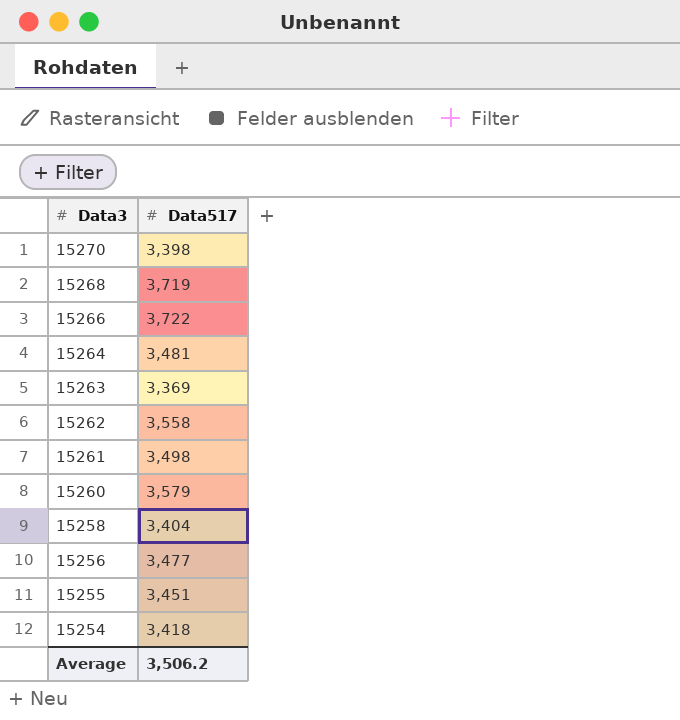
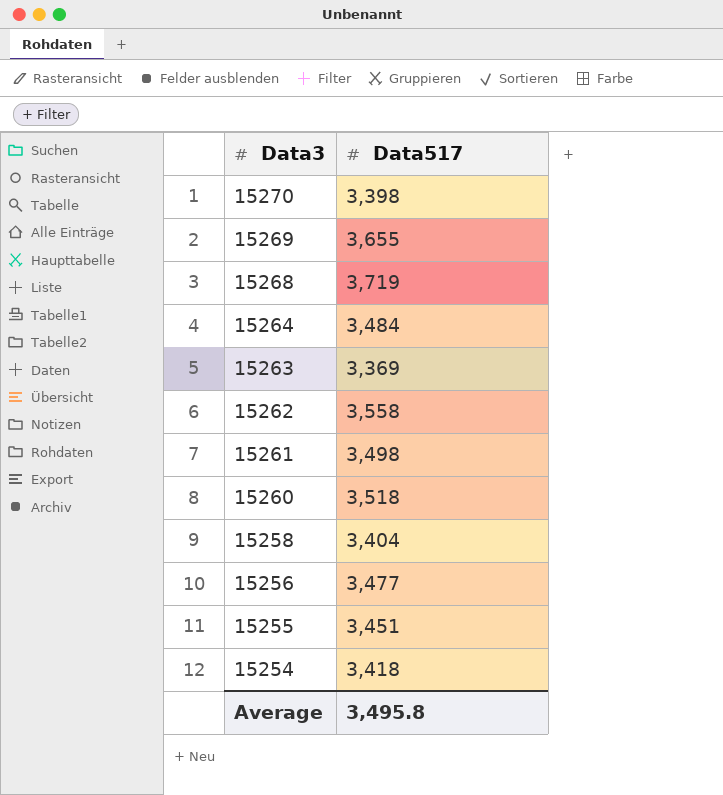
row 15266: 3,722 -> none
row 15269: none -> 3,655
15264 | Data517: 3,481 -> 3,484
15260 | Data517: 3,579 -> 3,518
Average | Data517: 3,506.2 -> 3,495.8

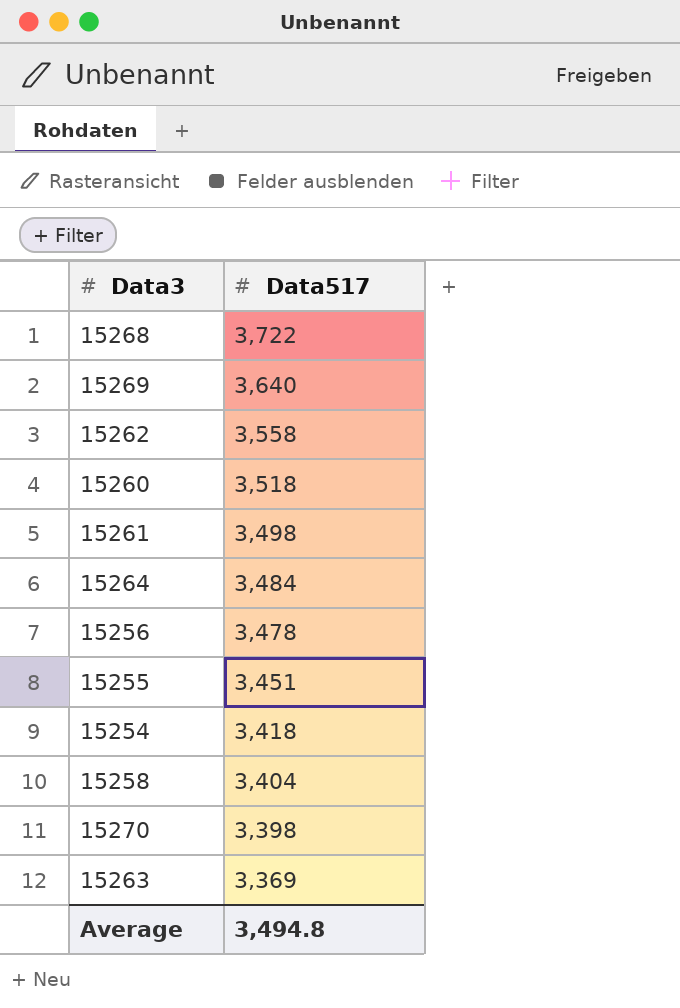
row order: Data3 descending -> Data517 descending
15268 | Data517: 3,719 -> 3,722
15269 | Data517: 3,655 -> 3,640
15256 | Data517: 3,477 -> 3,478
Average | Data517: 3,495.8 -> 3,494.8

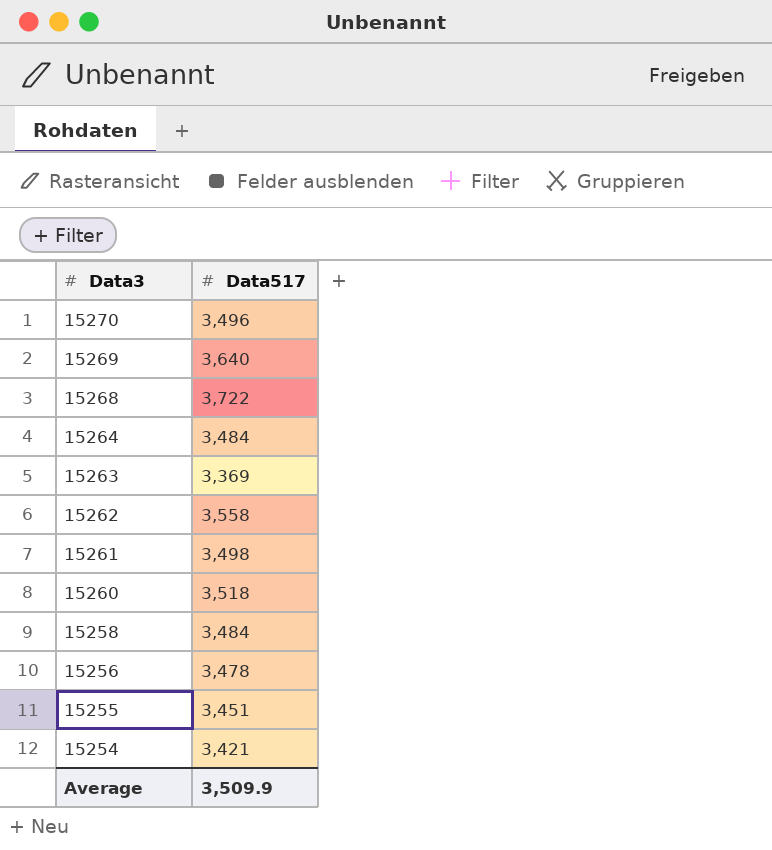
row order: Data517 descending -> Data3 descending
15270 | Data517: 3,398 -> 3,496
15258 | Data517: 3,404 -> 3,484
15254 | Data517: 3,418 -> 3,421
Average | Data517: 3,494.8 -> 3,509.9

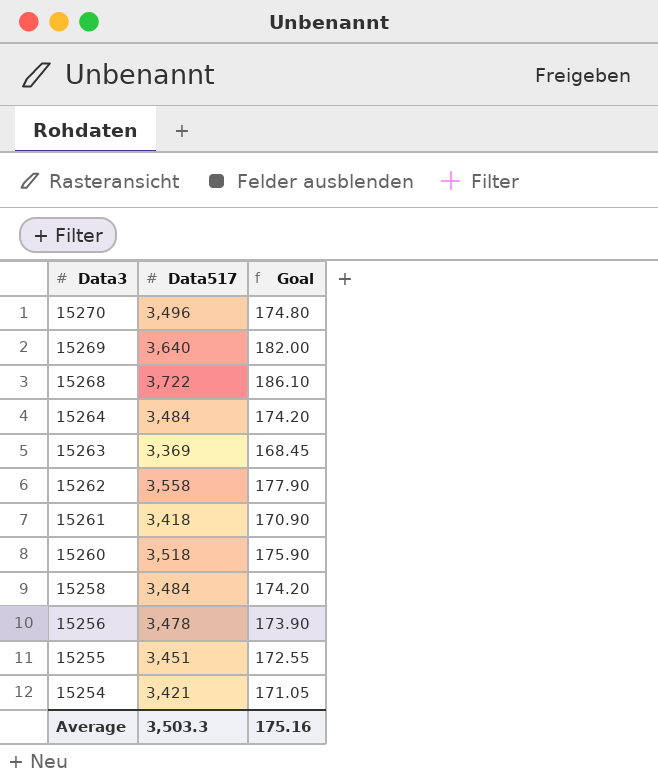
column Goal | formula: none -> [Data517] * 0.05
15261 | Data517: 3,498 -> 3,418
Average | Data517: 3,509.9 -> 3,503.3

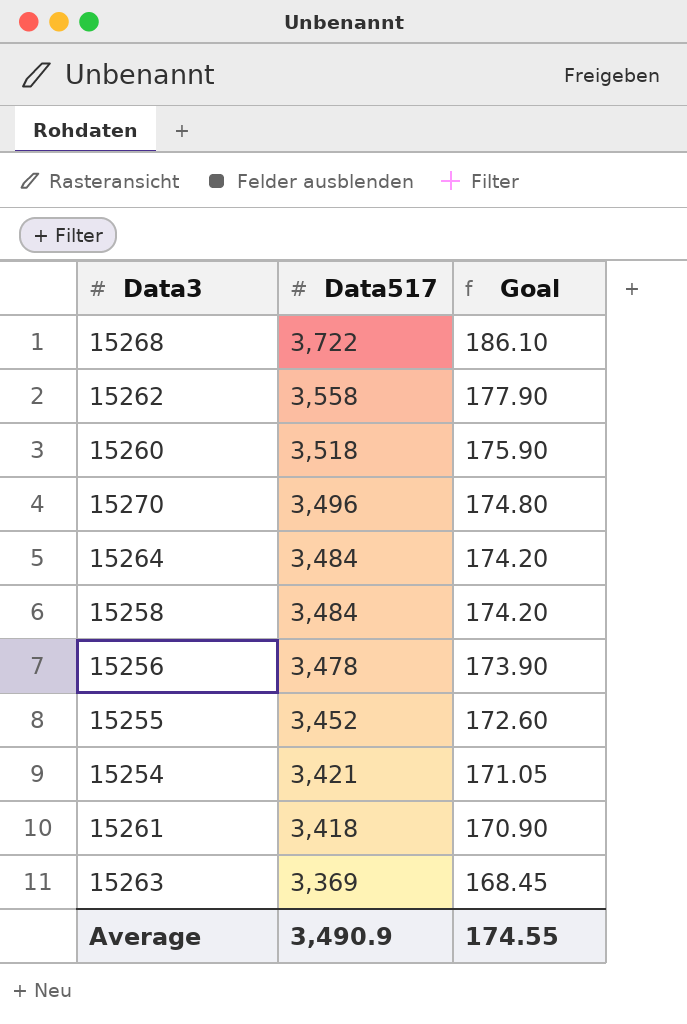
row order: Data3 descending -> Data517 descending
row 15269: 3,640 | 182.00 -> none
15255 | Data517: 3,451 -> 3,452
15255 | Goal: 172.55 -> 172.60
Average | Data517: 3,503.3 -> 3,490.9
Average | Goal: 175.16 -> 174.55

